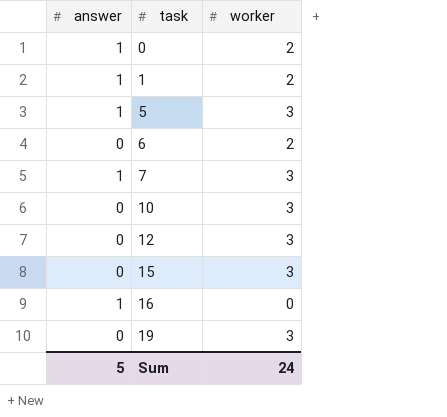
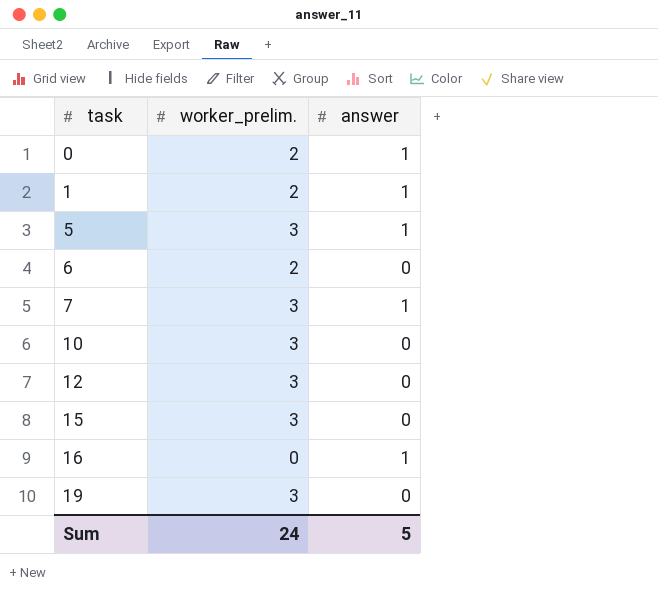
column name: worker -> worker_prelim.
column answer | position: 1 -> 3

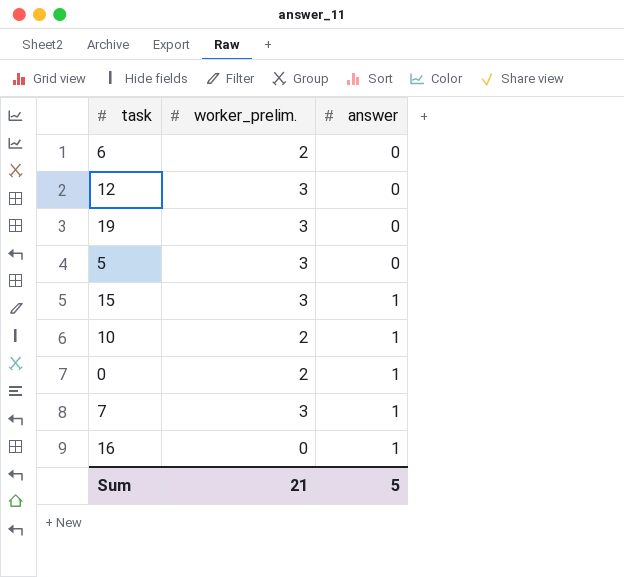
row order: task ascending -> answer ascending
row 1: 2 | 1 -> none
5 | answer: 1 -> 0
15 | answer: 0 -> 1
10 | worker_prelim.: 3 -> 2
10 | answer: 0 -> 1
Sum | worker_prelim.: 24 -> 21

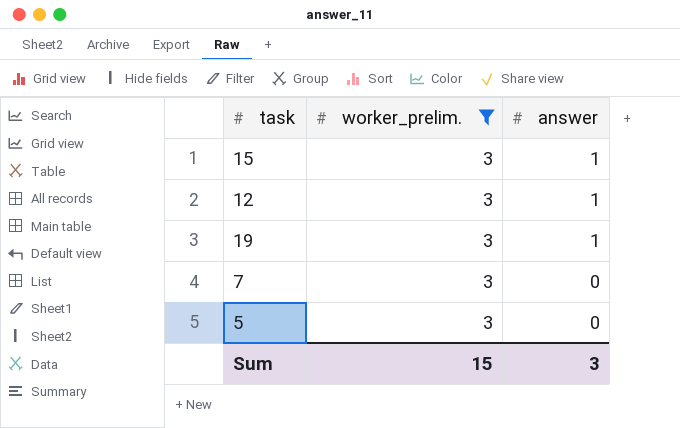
filter: none -> worker_prelim. = 3
row order: answer ascending -> answer descending
12 | answer: 0 -> 1
19 | answer: 0 -> 1
7 | answer: 1 -> 0
Sum | worker_prelim.: 21 -> 15
Sum | answer: 5 -> 3

